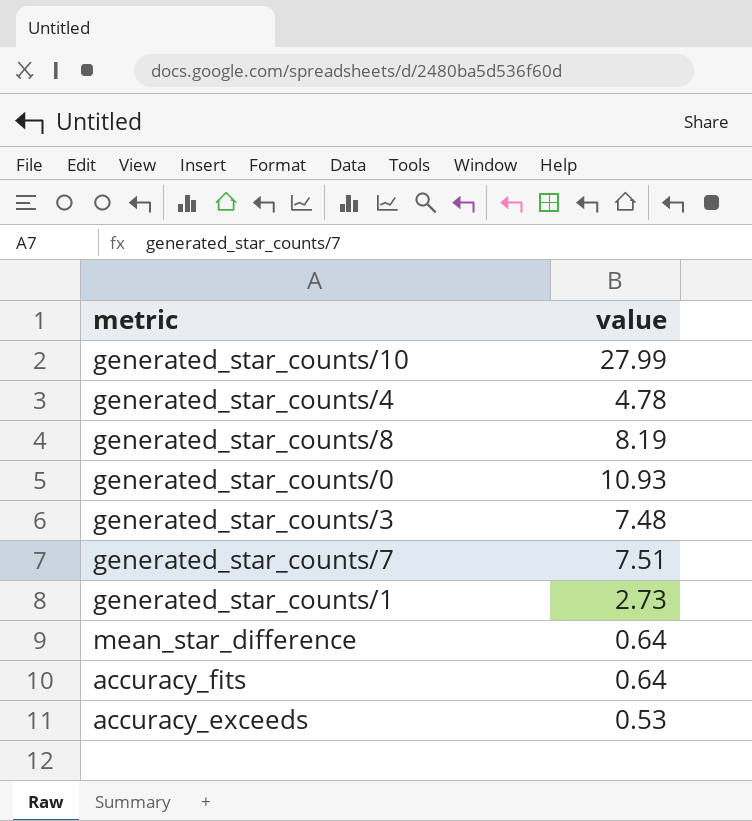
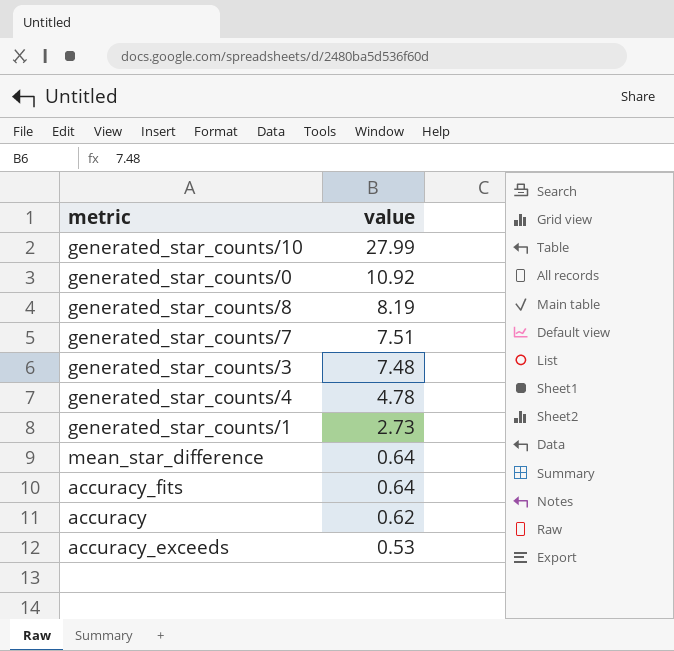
row order: none -> value descending
generated_star_counts/0 | value: 10.93 -> 10.92
row accuracy: none -> 0.62

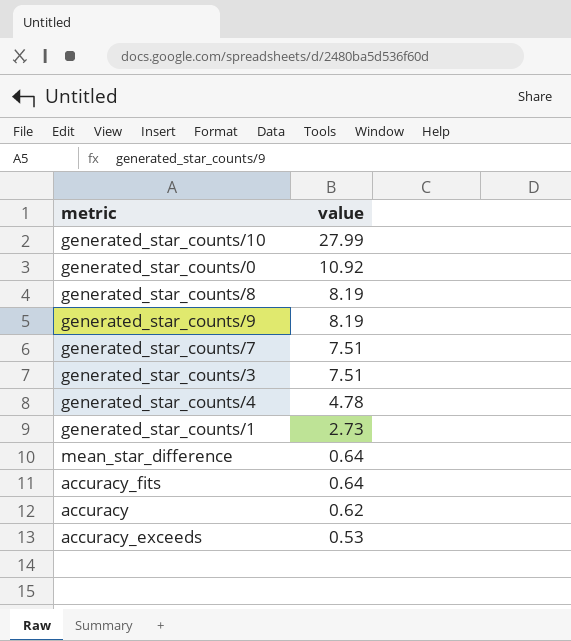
row generated_star_counts/9: none -> 8.19
generated_star_counts/3 | value: 7.48 -> 7.51

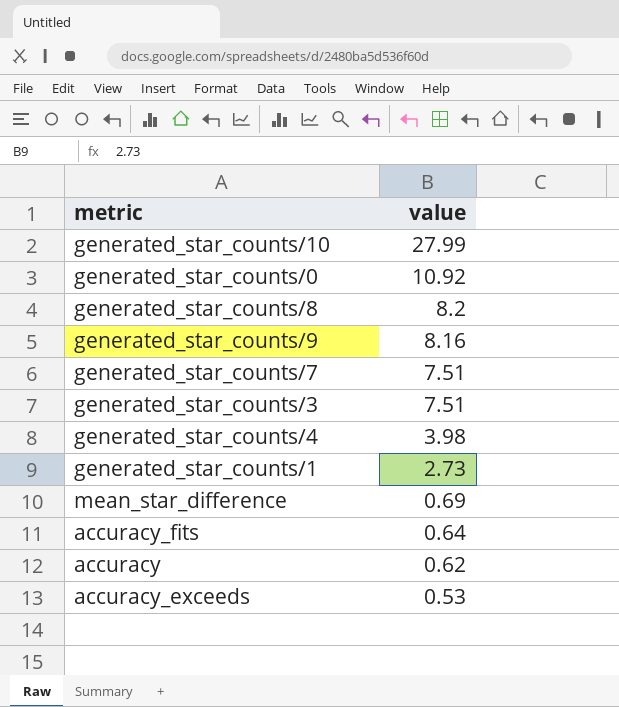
generated_star_counts/8 | value: 8.19 -> 8.2
generated_star_counts/9 | value: 8.19 -> 8.16
generated_star_counts/4 | value: 4.78 -> 3.98
mean_star_difference | value: 0.64 -> 0.69

